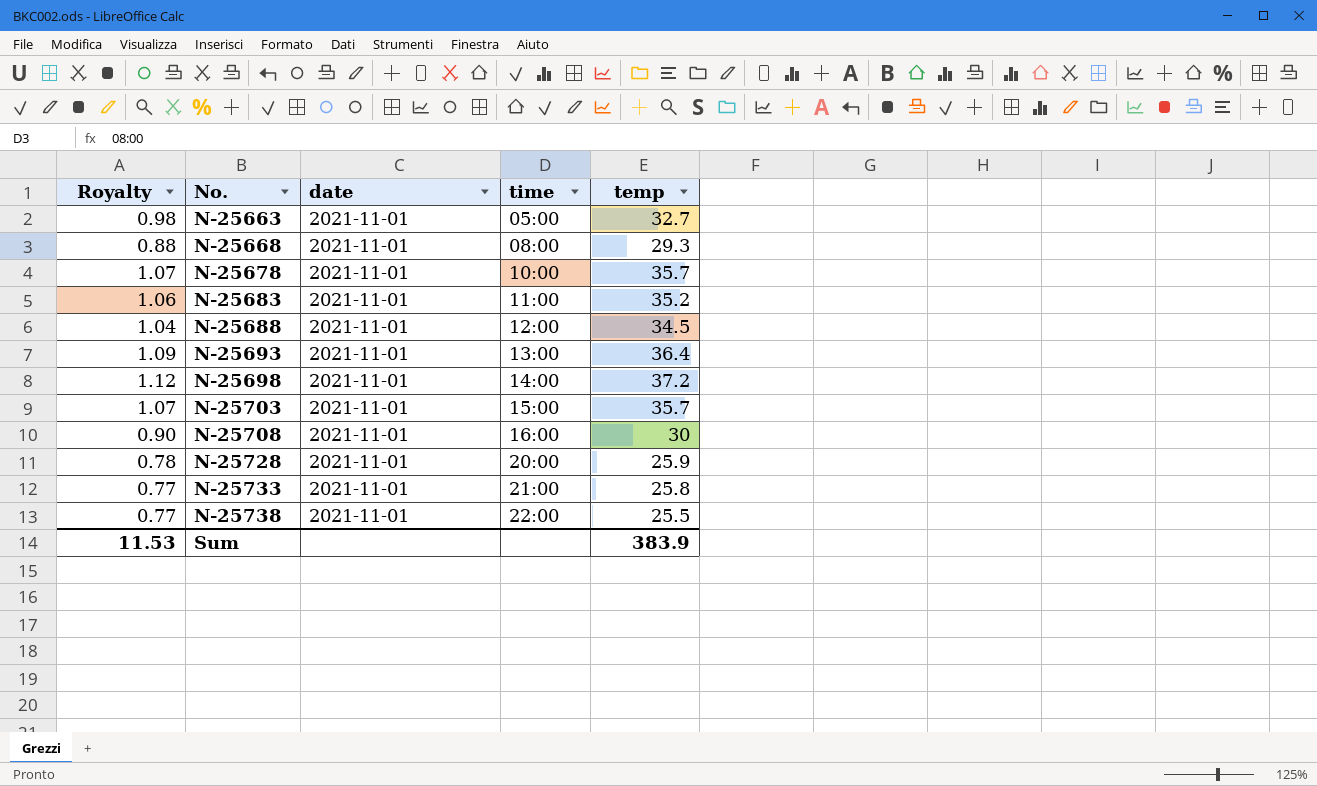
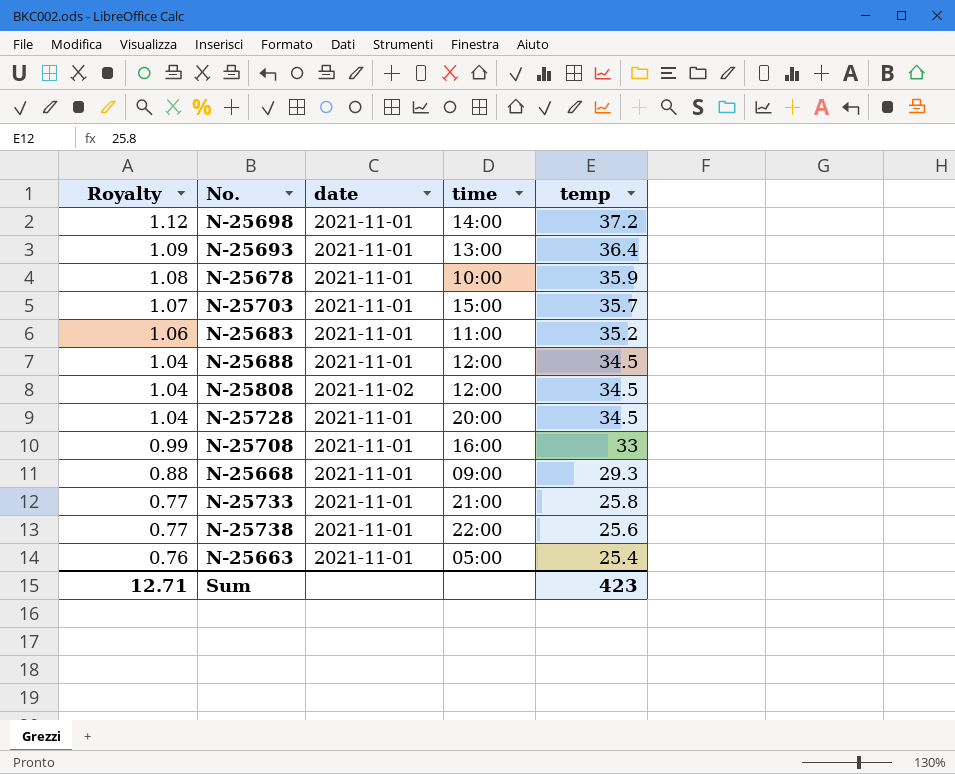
row order: No. ascending -> Royalty descending
N-25678 | Royalty: 1.07 -> 1.08
N-25678 | temp: 35.7 -> 35.9
row N-25808: none -> 1.04 | 2021-11-02 | 12:00 | 34.5
N-25728 | Royalty: 0.78 -> 1.04
N-25728 | temp: 25.9 -> 34.5
N-25708 | Royalty: 0.90 -> 0.99
N-25708 | temp: 30 -> 33
N-25668 | time: 08:00 -> 09:00
N-25738 | temp: 25.5 -> 25.6
N-25663 | Royalty: 0.98 -> 0.76
N-25663 | temp: 32.7 -> 25.4
Sum | Royalty: 11.53 -> 12.71
Sum | temp: 383.9 -> 423

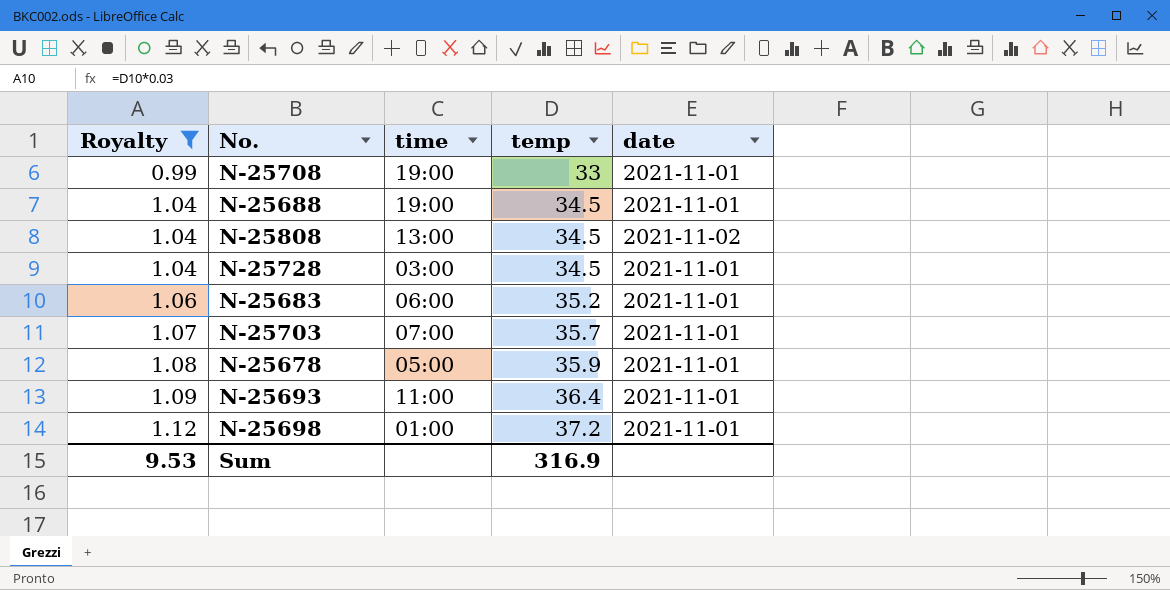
filter: none -> Royalty >= 0.99
row order: Royalty descending -> Royalty ascending
column date | position: 3 -> 5
N-25708 | time: 16:00 -> 19:00
N-25688 | time: 12:00 -> 19:00
N-25808 | time: 12:00 -> 13:00
N-25728 | time: 20:00 -> 03:00
N-25683 | time: 11:00 -> 06:00
N-25703 | time: 15:00 -> 07:00
N-25678 | time: 10:00 -> 05:00
N-25693 | time: 13:00 -> 11:00
N-25698 | time: 14:00 -> 01:00
Sum | Royalty: 12.71 -> 9.53
Sum | temp: 423 -> 316.9

